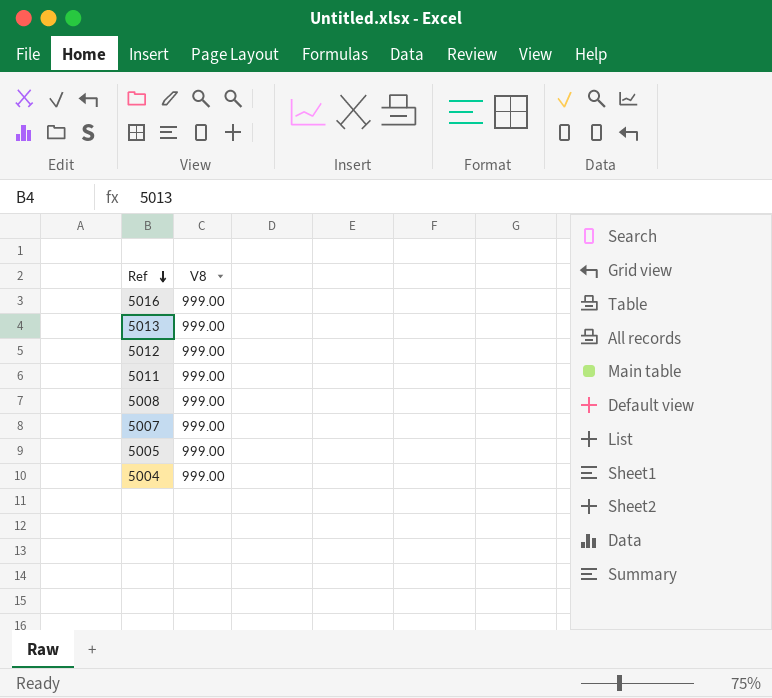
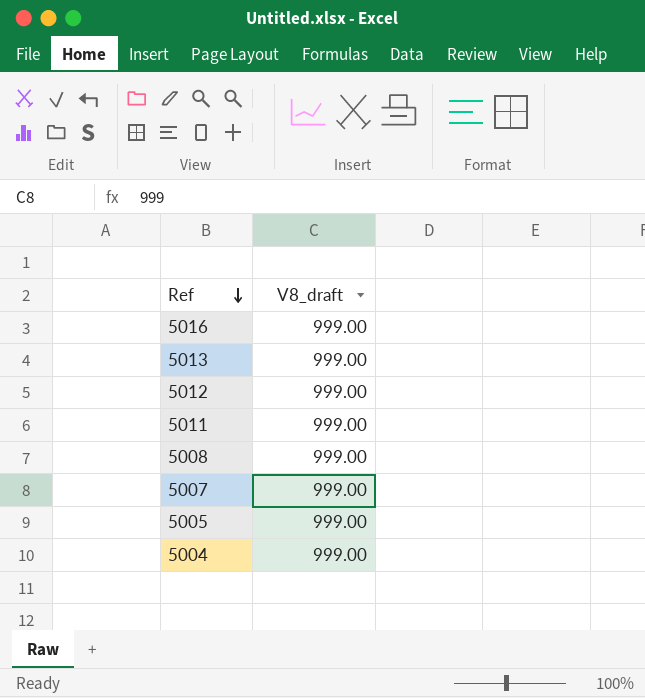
column name: V8 -> V8_draft

